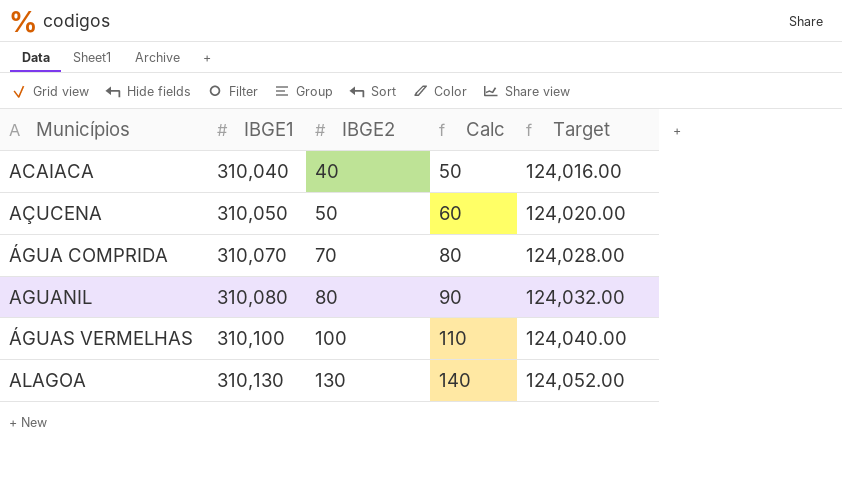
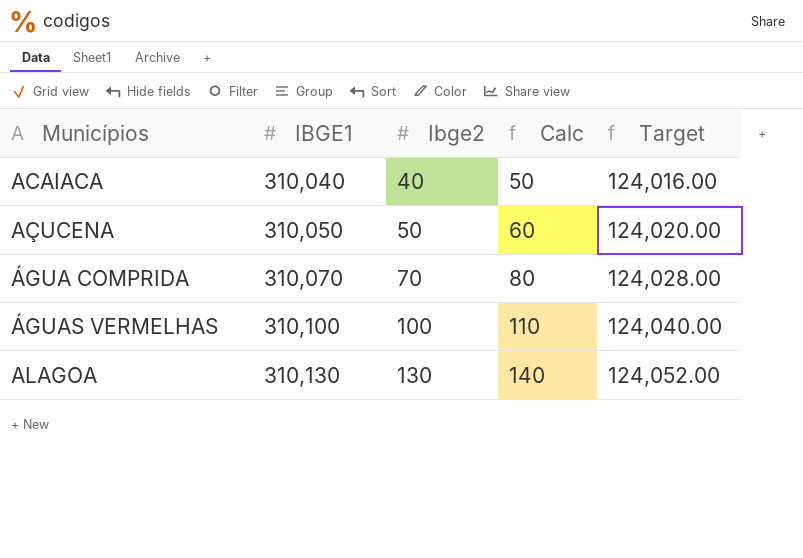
column name: IBGE2 -> Ibge2
row AGUANIL: 310,080 | 80 | 90 | 124,032.00 -> none

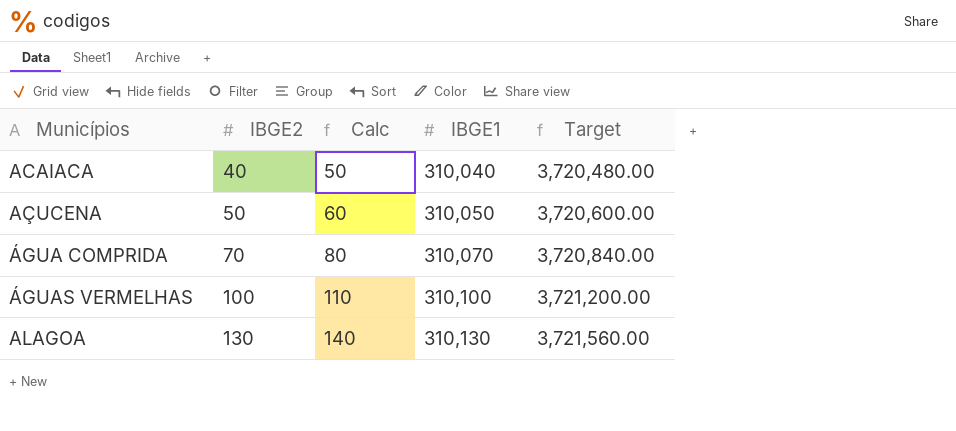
column name: Ibge2 -> IBGE2
column IBGE1 | position: 2 -> 4
column Target | formula: [IBGE1] * 0.4 -> [IBGE1] * 12

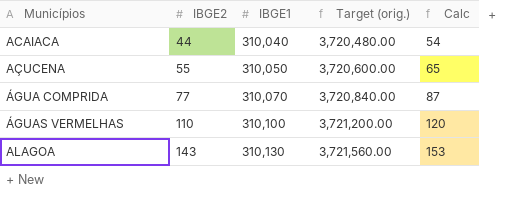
column name: Target -> Target (orig.)
column Calc | position: 3 -> 5
ACAIACA | IBGE2: 40 -> 44
ACAIACA | Calc: 50 -> 54
AÇUCENA | IBGE2: 50 -> 55
AÇUCENA | Calc: 60 -> 65
ÁGUA COMPRIDA | IBGE2: 70 -> 77
ÁGUA COMPRIDA | Calc: 80 -> 87
ÁGUAS VERMELHAS | IBGE2: 100 -> 110
ÁGUAS VERMELHAS | Calc: 110 -> 120
ALAGOA | IBGE2: 130 -> 143
ALAGOA | Calc: 140 -> 153

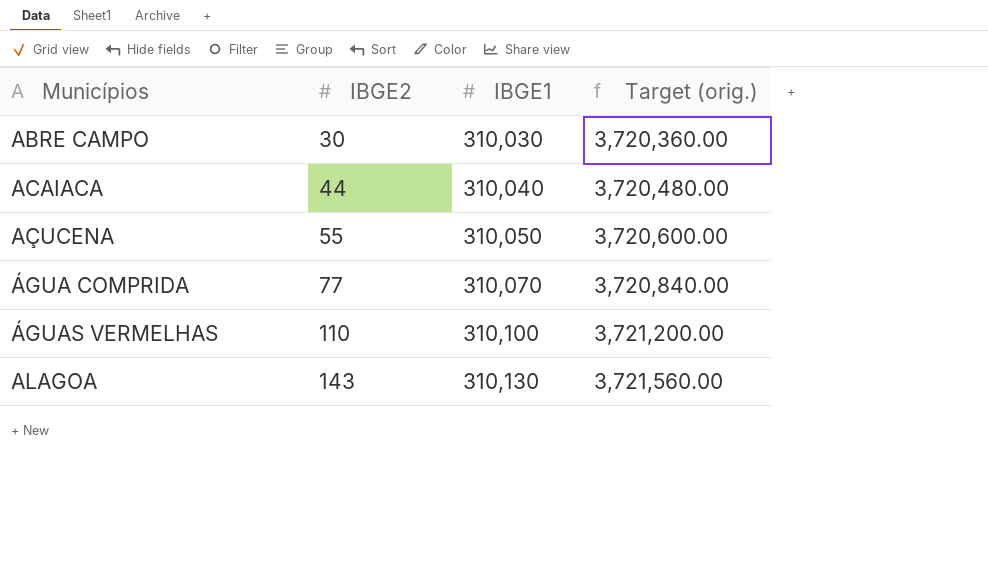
column Calc | formula: [IBGE2] + 10 -> none
row ABRE CAMPO: none -> 30 | 310,030 | 3,720,360.00

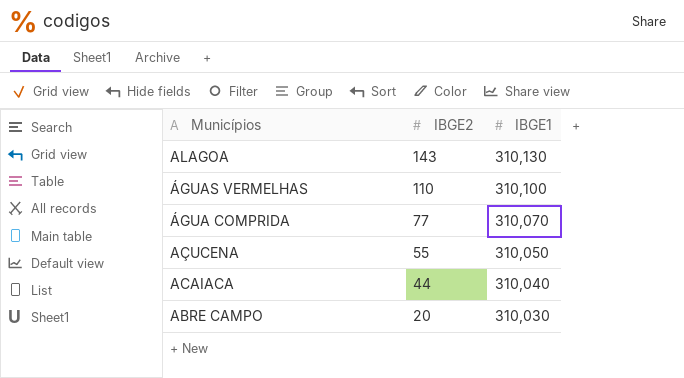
row order: Municípios ascending -> Municípios descending
column Target (orig.) | formula: [IBGE1] * 12 -> none
ABRE CAMPO | IBGE2: 30 -> 20

